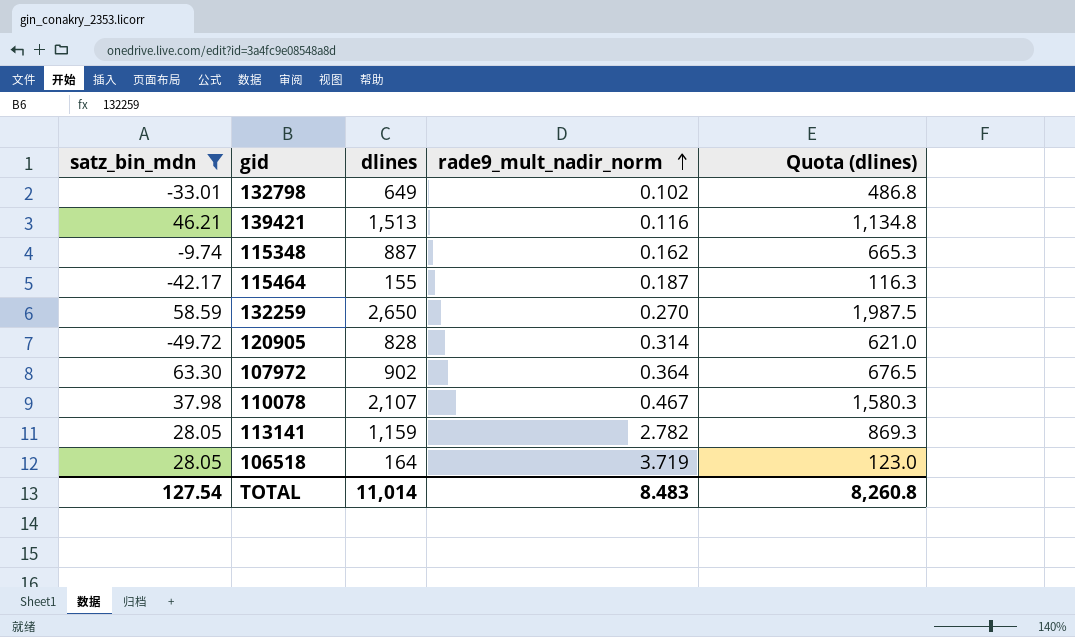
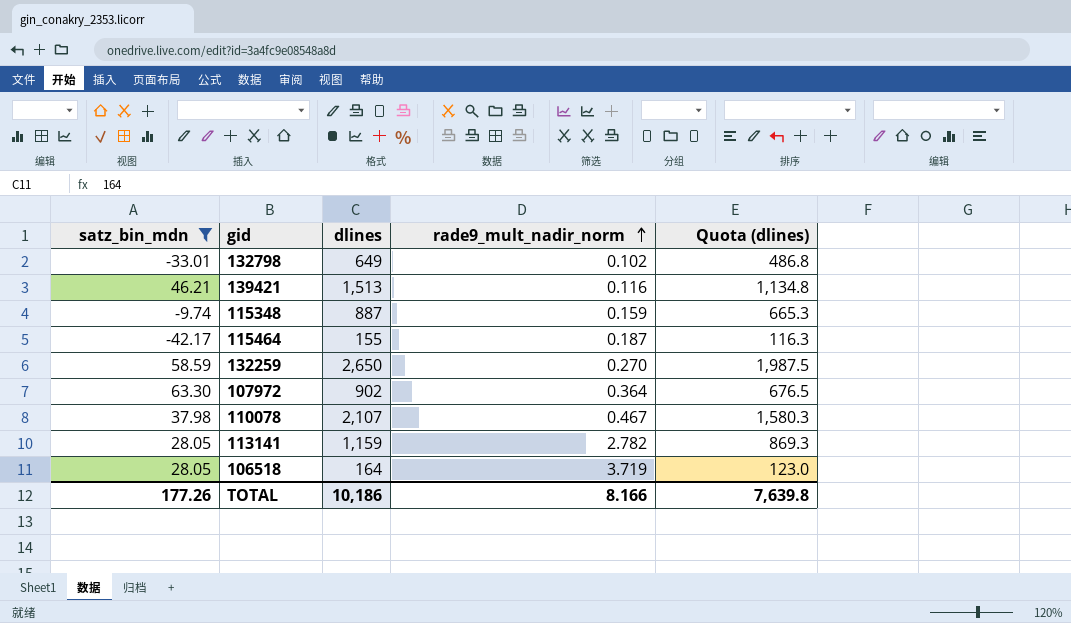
row 120905: -49.72 | 828 | 0.314 | 621.0 -> none
115348 | rade9_mult_nadir_norm: 0.162 -> 0.159
TOTAL | satz_bin_mdn: 127.54 -> 177.26
TOTAL | dlines: 11,014 -> 10,186
TOTAL | rade9_mult_nadir_norm: 8.483 -> 8.166
TOTAL | Quota (dlines): 8,260.8 -> 7,639.8

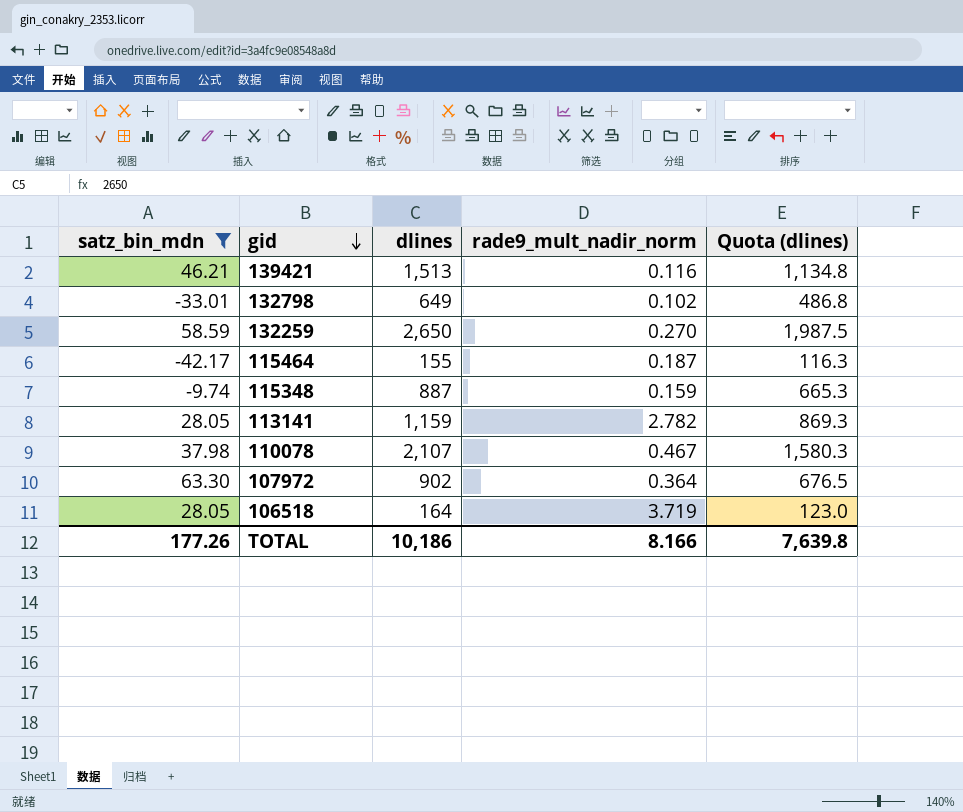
row order: rade9_mult_nadir_norm ascending -> gid descending

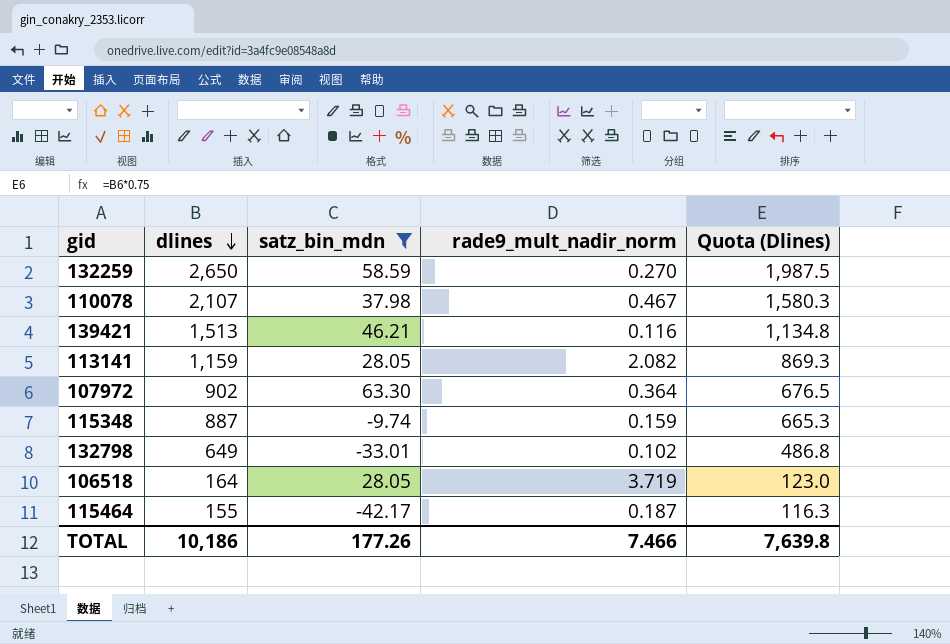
row order: gid descending -> dlines descending
column satz_bin_mdn | position: 1 -> 3
column name: Quota (dlines) -> Quota (Dlines)
113141 | rade9_mult_nadir_norm: 2.782 -> 2.082
TOTAL | rade9_mult_nadir_norm: 8.166 -> 7.466

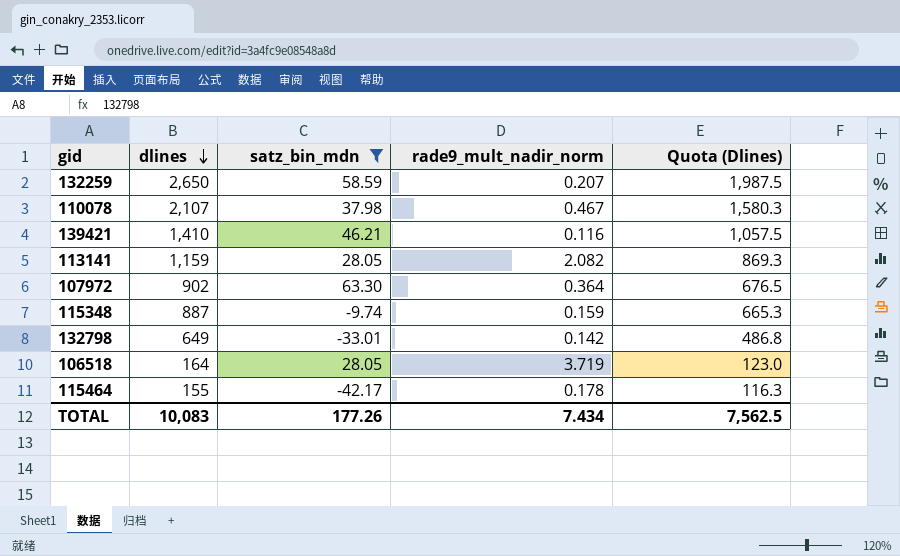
132259 | rade9_mult_nadir_norm: 0.270 -> 0.207
139421 | dlines: 1,513 -> 1,410
139421 | Quota (Dlines): 1,134.8 -> 1,057.5
132798 | rade9_mult_nadir_norm: 0.102 -> 0.142
115464 | rade9_mult_nadir_norm: 0.187 -> 0.178
TOTAL | dlines: 10,186 -> 10,083
TOTAL | rade9_mult_nadir_norm: 7.466 -> 7.434
TOTAL | Quota (Dlines): 7,639.8 -> 7,562.5

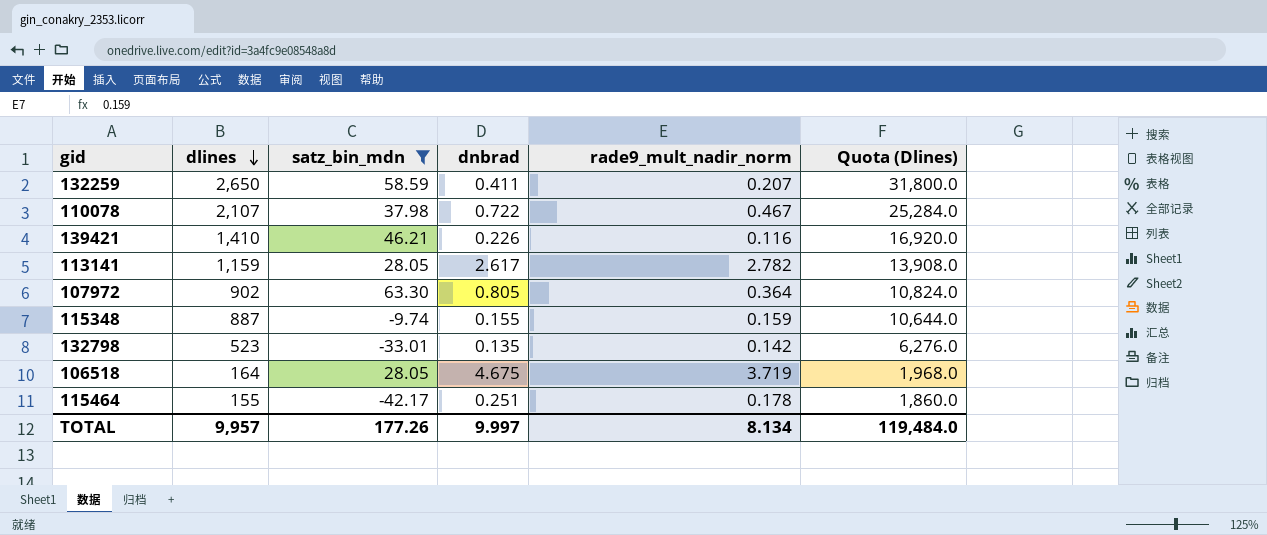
column dnbrad | position: none -> 4
column Quota (Dlines) | formula: [dlines] * 0.75 -> [dlines] * 12
113141 | rade9_mult_nadir_norm: 2.082 -> 2.782
132798 | dlines: 649 -> 523
TOTAL | dlines: 10,083 -> 9,957
TOTAL | rade9_mult_nadir_norm: 7.434 -> 8.134
TOTAL | Quota (Dlines): 7,562.5 -> 119,484.0

